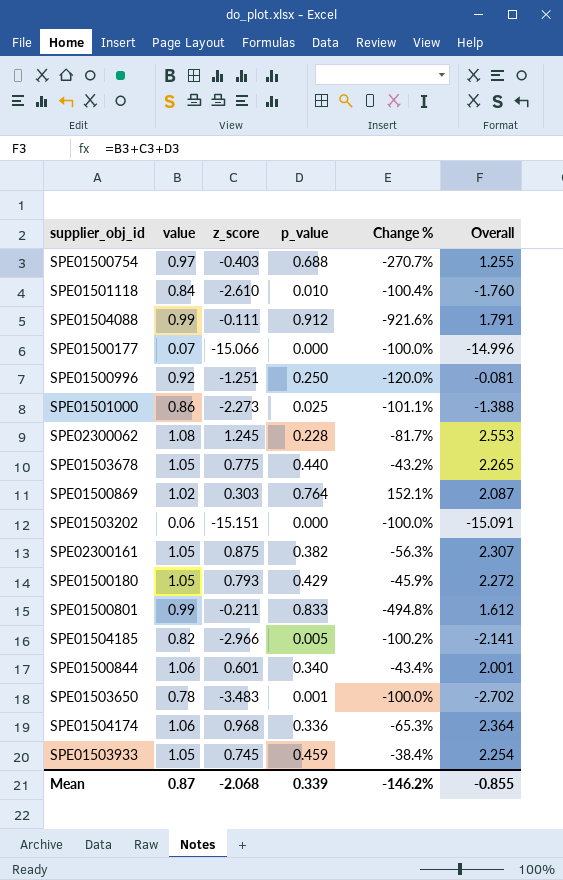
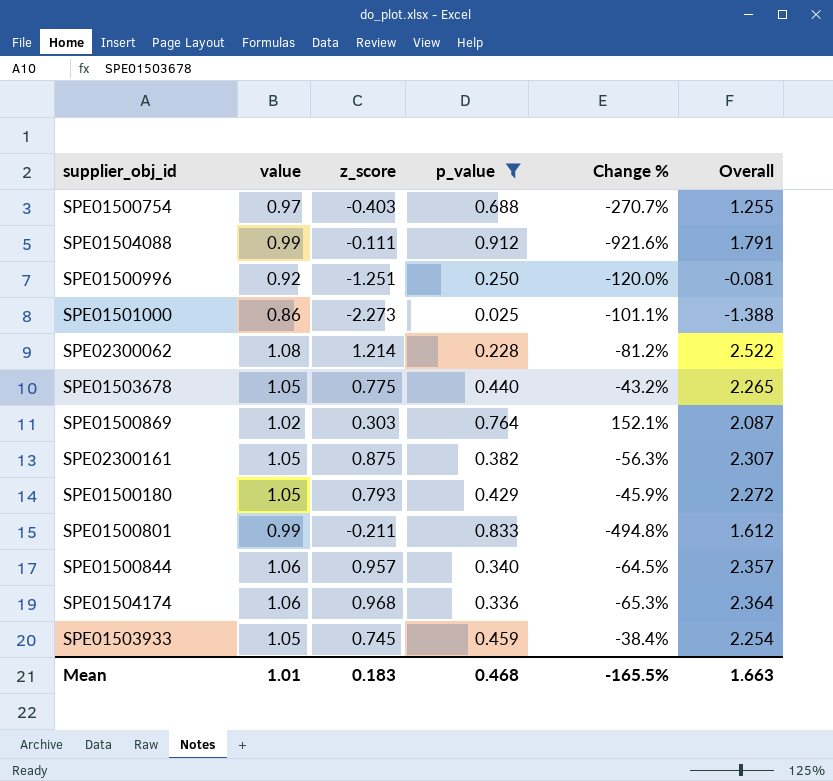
filter: none -> p_value >= 0.025
SPE02300062 | z_score: 1.245 -> 1.214
SPE02300062 | Change %: -81.7% -> -81.2%
SPE02300062 | Overall: 2.553 -> 2.522
SPE01500844 | z_score: 0.601 -> 0.957
SPE01500844 | Change %: -43.4% -> -64.5%
SPE01500844 | Overall: 2.001 -> 2.357
Mean | value: 0.87 -> 1.01
Mean | z_score: -2.068 -> 0.183
Mean | p_value: 0.339 -> 0.468
Mean | Change %: -146.2% -> -165.5%
Mean | Overall: -0.855 -> 1.663

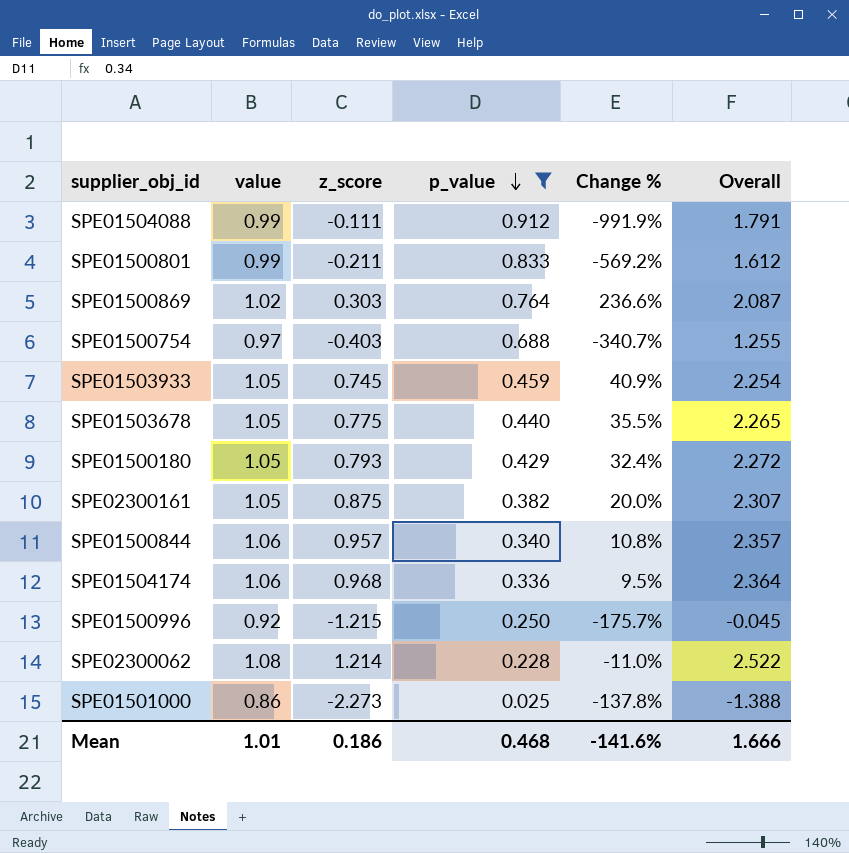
row order: none -> p_value descending
column Change % | formula: ([p_value] - [z_score]) / [z_score] -> ([value] - [z_score]) / [z_score]
SPE01500996 | z_score: -1.251 -> -1.215
SPE01500996 | Overall: -0.081 -> -0.045
Mean | z_score: 0.183 -> 0.186
Mean | Change %: -165.5% -> -141.6%
Mean | Overall: 1.663 -> 1.666

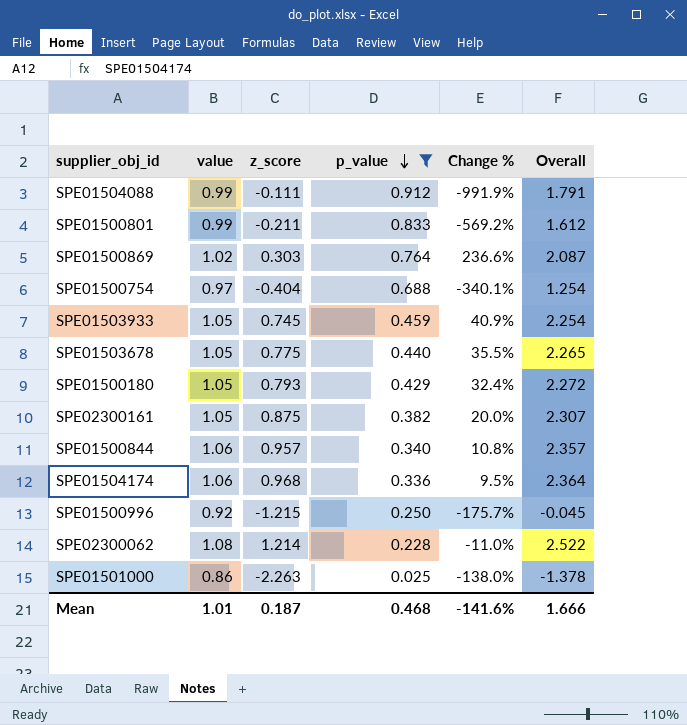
SPE01500754 | z_score: -0.403 -> -0.404
SPE01500754 | Change %: -340.7% -> -340.1%
SPE01500754 | Overall: 1.255 -> 1.254
SPE01501000 | z_score: -2.273 -> -2.263
SPE01501000 | Change %: -137.8% -> -138.0%
SPE01501000 | Overall: -1.388 -> -1.378
Mean | z_score: 0.186 -> 0.187

